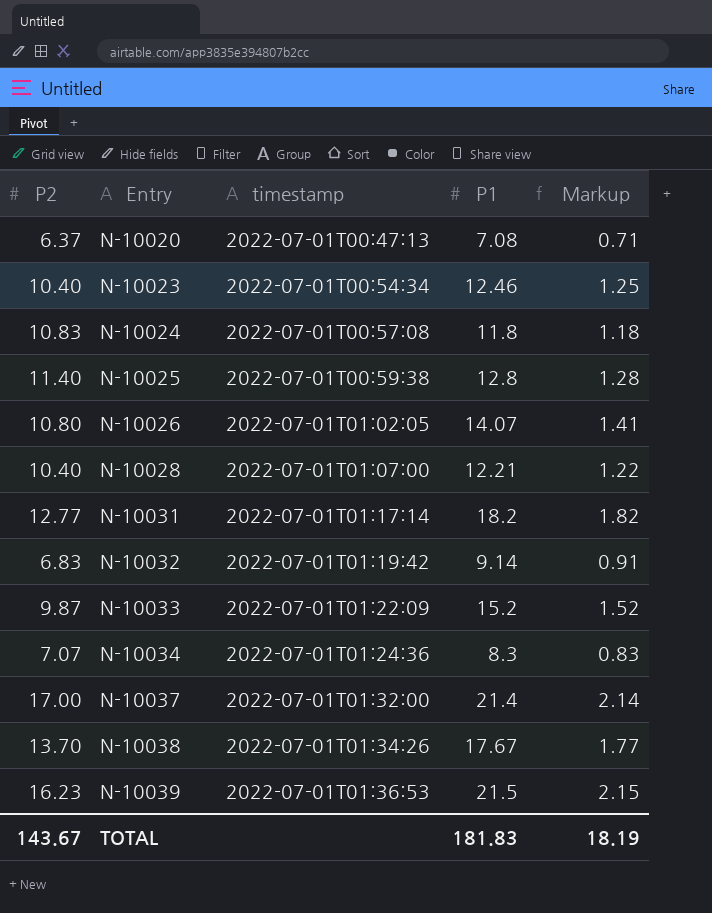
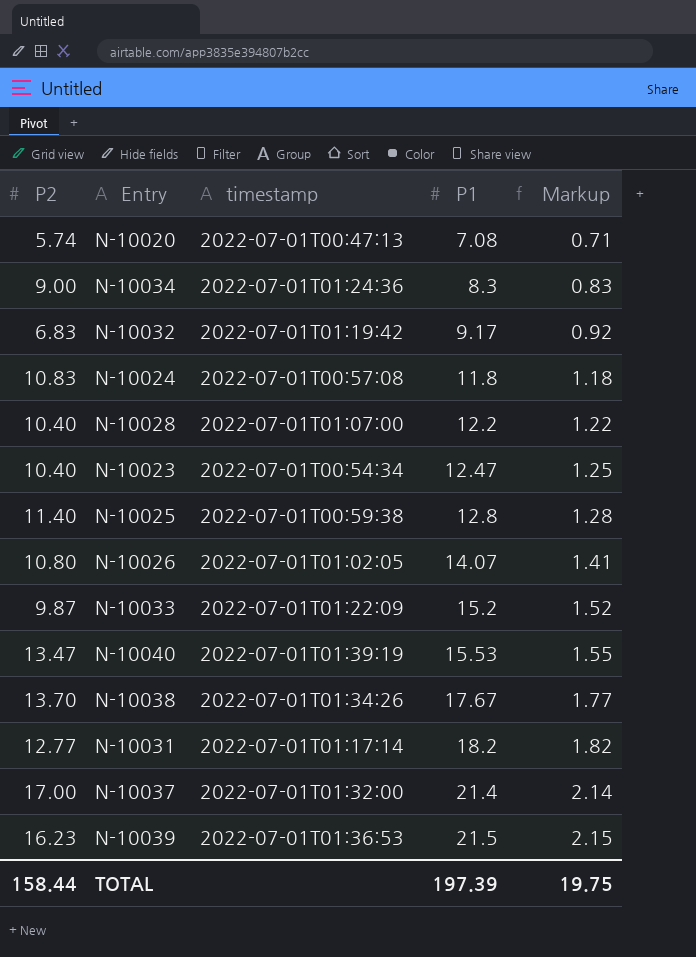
row order: Entry ascending -> P1 ascending
N-10020 | P2: 6.37 -> 5.74
N-10034 | P2: 7.07 -> 9.00
N-10032 | P1: 9.14 -> 9.17
N-10032 | Markup: 0.91 -> 0.92
N-10028 | P1: 12.21 -> 12.2
N-10023 | P1: 12.46 -> 12.47
row N-10040: none -> 13.47 | 2022-07-01T01:39:19 | 15.53 | 1.55
TOTAL | P2: 143.67 -> 158.44
TOTAL | P1: 181.83 -> 197.39
TOTAL | Markup: 18.19 -> 19.75

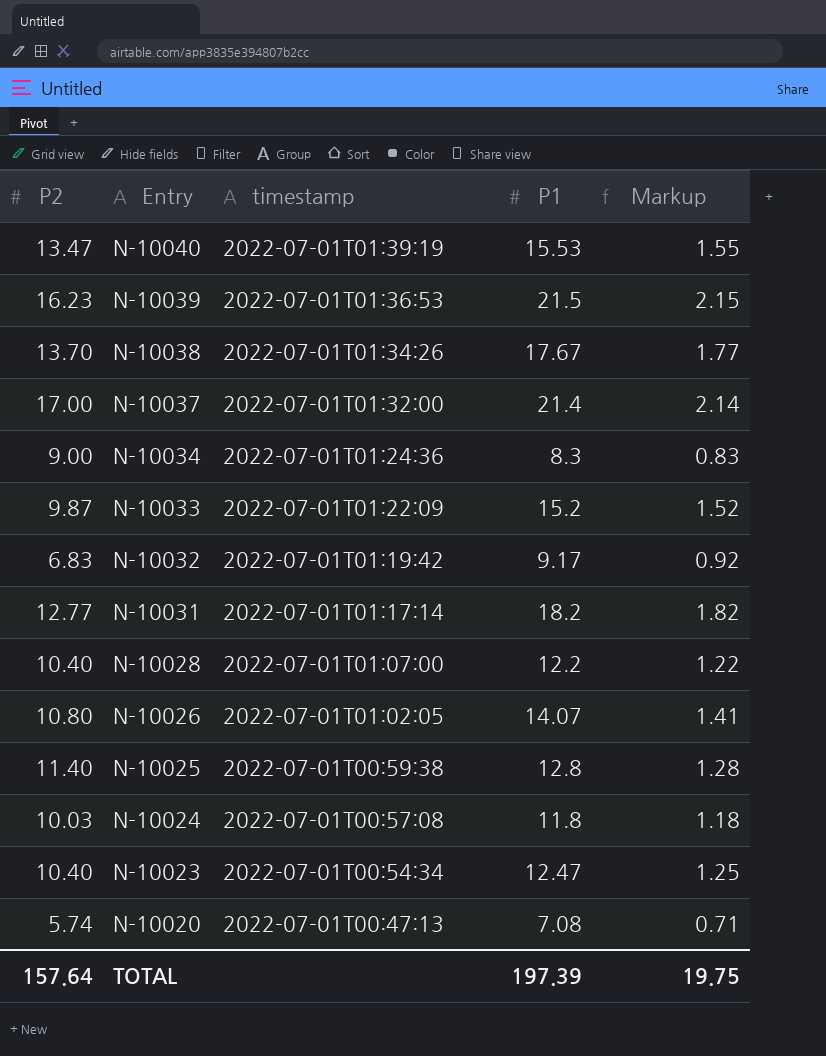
row order: P1 ascending -> Entry descending
N-10024 | P2: 10.83 -> 10.03
TOTAL | P2: 158.44 -> 157.64

